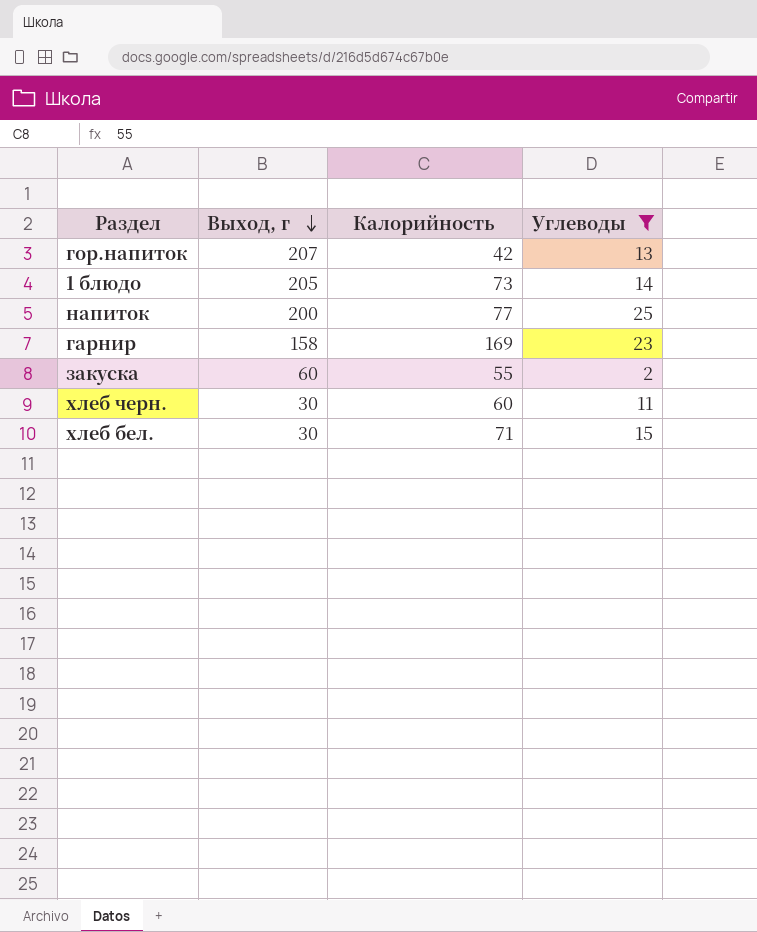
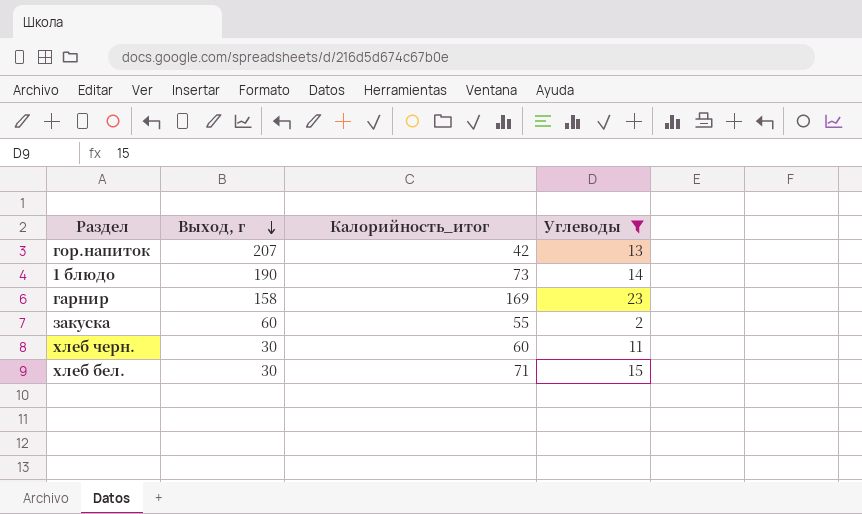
column name: Калорийность -> Калорийность_итог
row напиток: 200 | 77 | 25 -> none
1 блюдо | Выход, г: 205 -> 190

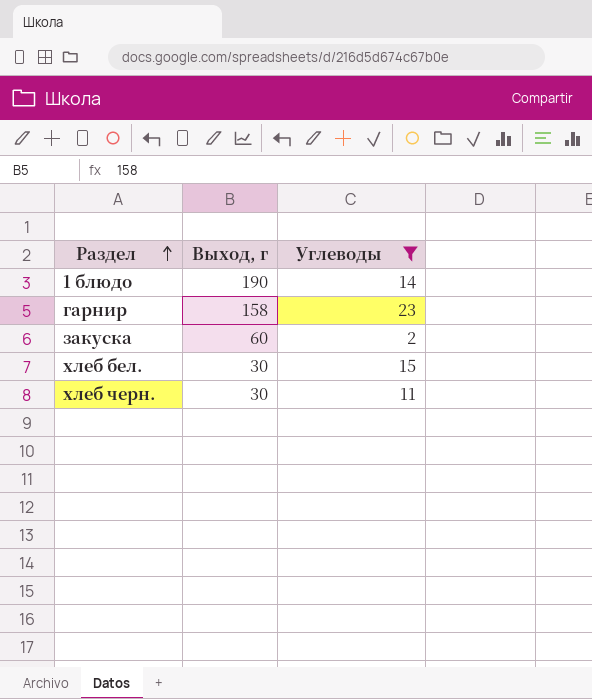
row order: Выход, г descending -> Раздел ascending
column Калорийность_итог | position: 3 -> none
row гор.напиток: 207 | 42 | 13 -> none

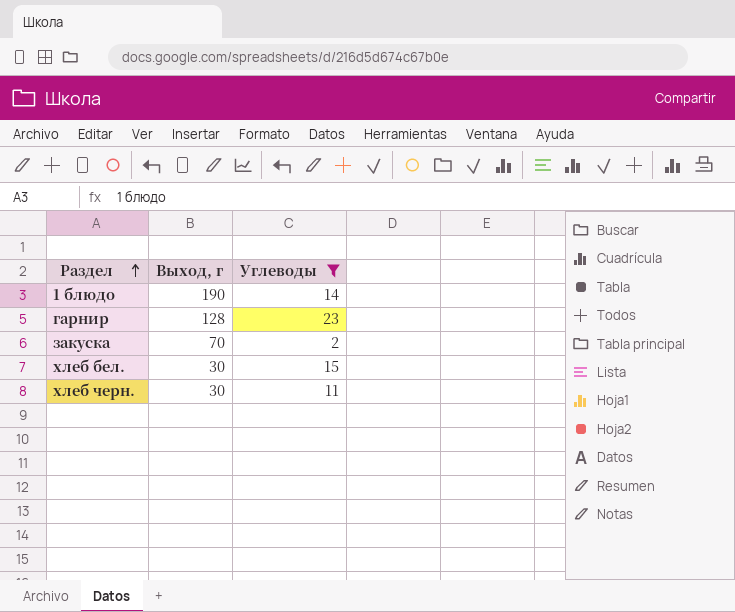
гарнир | Выход, г: 158 -> 128
закуска | Выход, г: 60 -> 70

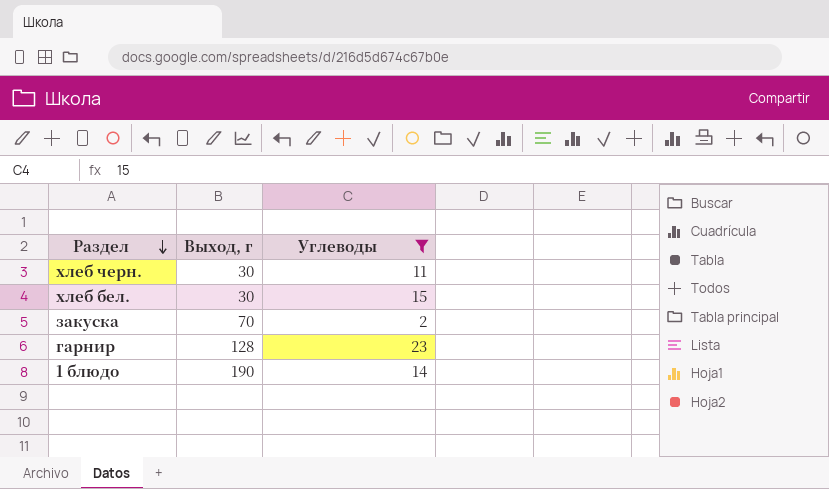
row order: Раздел ascending -> Раздел descending

